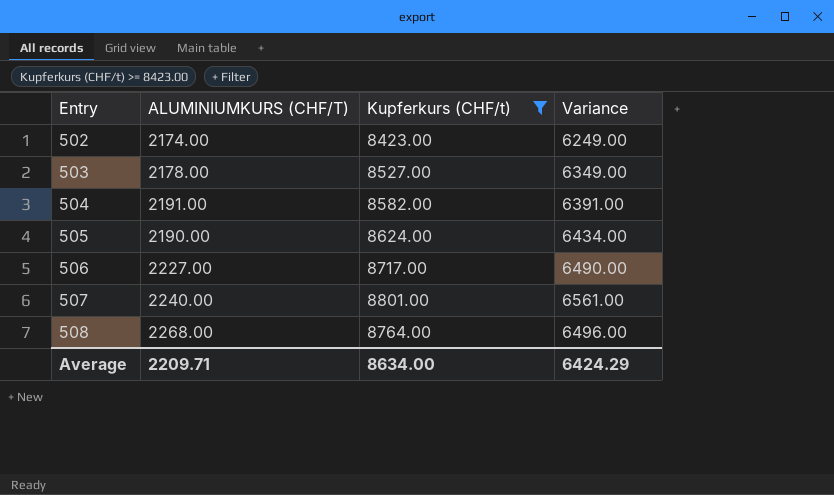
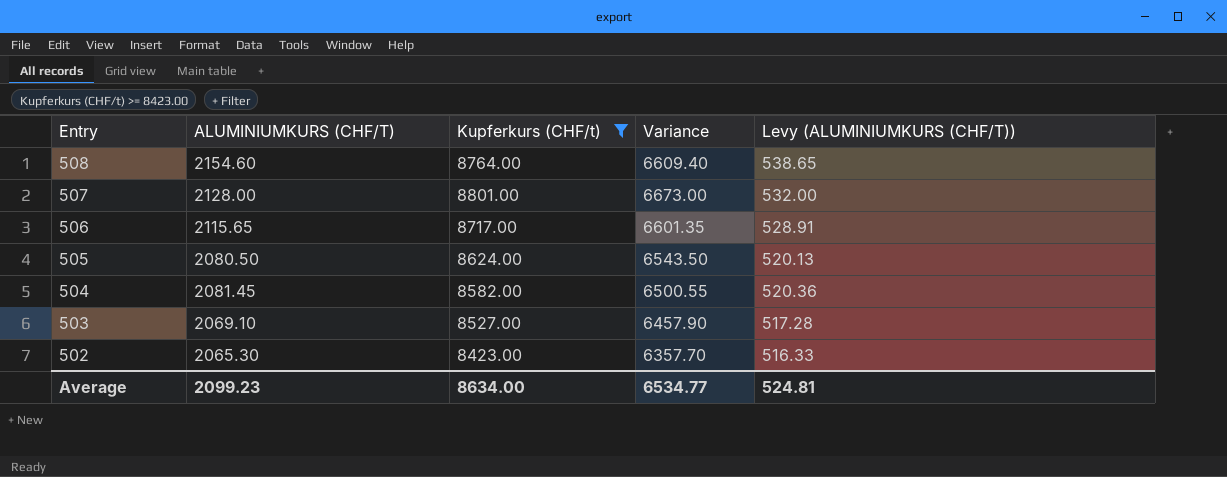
row order: Entry ascending -> Entry descending
column Levy (ALUMINIUMKURS (CHF/T)) | formula: none -> [ALUMINIUMKURS (CHF/T)] * 0.25
508 | ALUMINIUMKURS (CHF/T): 2268.00 -> 2154.60
508 | Variance: 6496.00 -> 6609.40
507 | ALUMINIUMKURS (CHF/T): 2240.00 -> 2128.00
507 | Variance: 6561.00 -> 6673.00
506 | ALUMINIUMKURS (CHF/T): 2227.00 -> 2115.65
506 | Variance: 6490.00 -> 6601.35
505 | ALUMINIUMKURS (CHF/T): 2190.00 -> 2080.50
505 | Variance: 6434.00 -> 6543.50
504 | ALUMINIUMKURS (CHF/T): 2191.00 -> 2081.45
504 | Variance: 6391.00 -> 6500.55
503 | ALUMINIUMKURS (CHF/T): 2178.00 -> 2069.10
503 | Variance: 6349.00 -> 6457.90
502 | ALUMINIUMKURS (CHF/T): 2174.00 -> 2065.30
502 | Variance: 6249.00 -> 6357.70
Average | ALUMINIUMKURS (CHF/T): 2209.71 -> 2099.23
Average | Variance: 6424.29 -> 6534.77

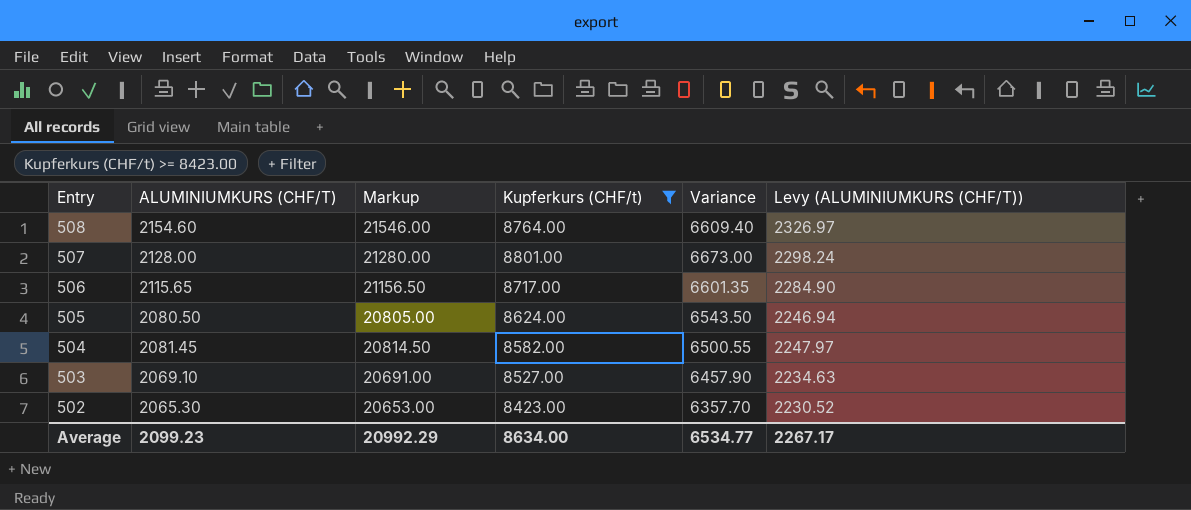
column Markup | formula: none -> [ALUMINIUMKURS (CHF/T)] * 10
column Levy (ALUMINIUMKURS (CHF/T)) | formula: [ALUMINIUMKURS (CHF/T)] * 0.25 -> [ALUMINIUMKURS (CHF/T)] * 1.08
Average | Levy (ALUMINIUMKURS (CHF/T)): 524.81 -> 2267.17

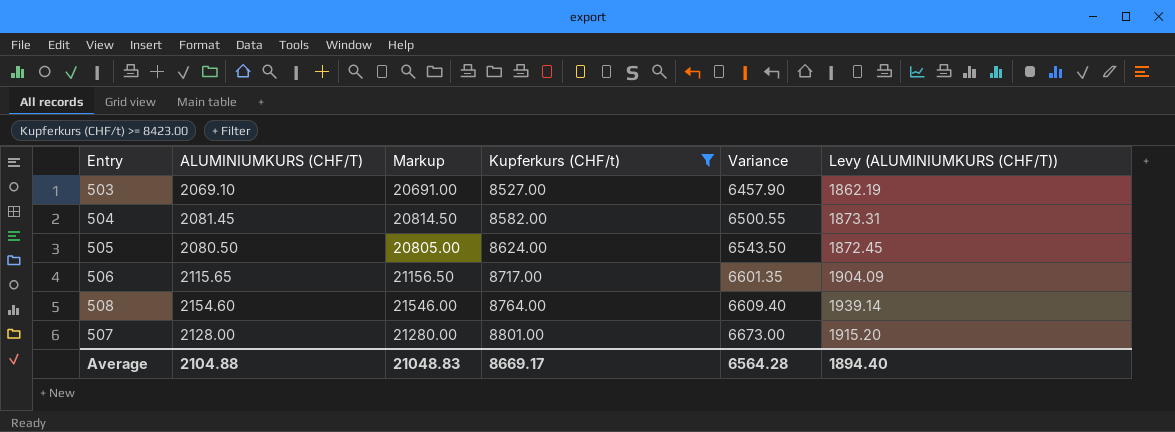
row order: Entry descending -> Kupferkurs (CHF/t) ascending
column Levy (ALUMINIUMKURS (CHF/T)) | formula: [ALUMINIUMKURS (CHF/T)] * 1.08 -> [ALUMINIUMKURS (CHF/T)] * 0.9
row 502: 2065.30 | 20653.00 | 8423.00 | 6357.70 | 2230.52 -> none
Average | ALUMINIUMKURS (CHF/T): 2099.23 -> 2104.88
Average | Markup: 20992.29 -> 21048.83
Average | Kupferkurs (CHF/t): 8634.00 -> 8669.17
Average | Variance: 6534.77 -> 6564.28
Average | Levy (ALUMINIUMKURS (CHF/T)): 2267.17 -> 1894.40

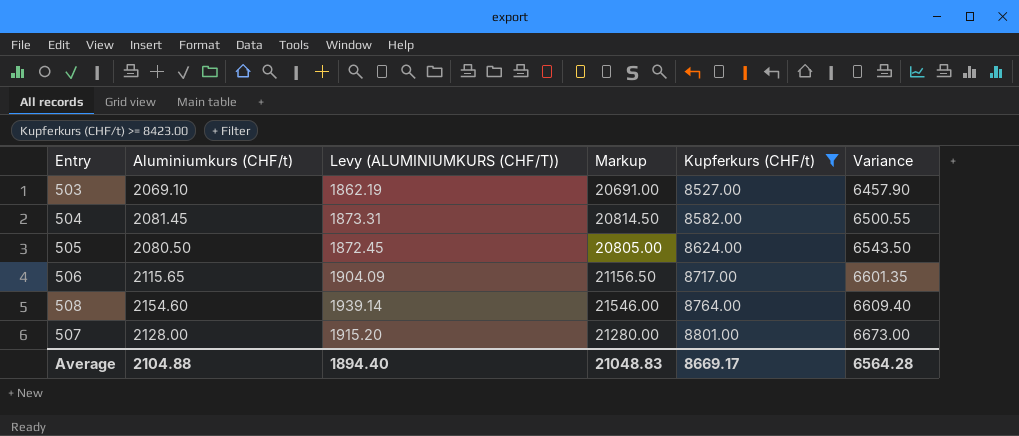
column name: ALUMINIUMKURS (CHF/T) -> Aluminiumkurs (CHF/t)
column Levy (ALUMINIUMKURS (CHF/T)) | position: 6 -> 3

